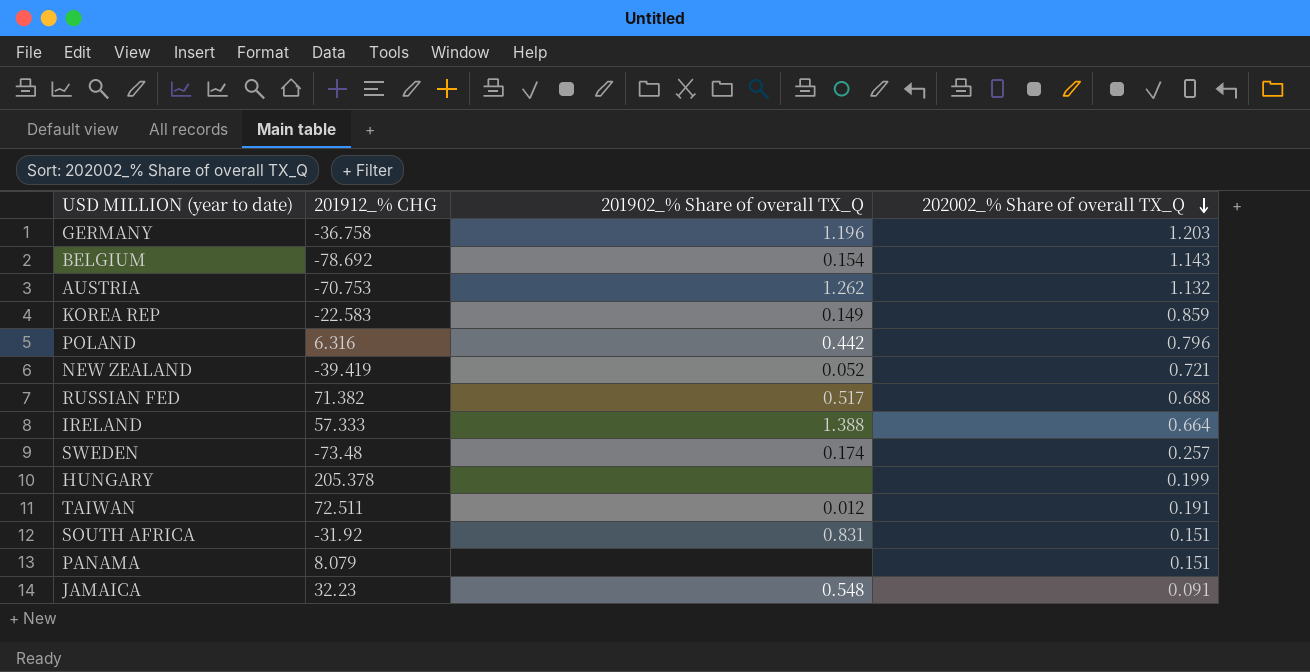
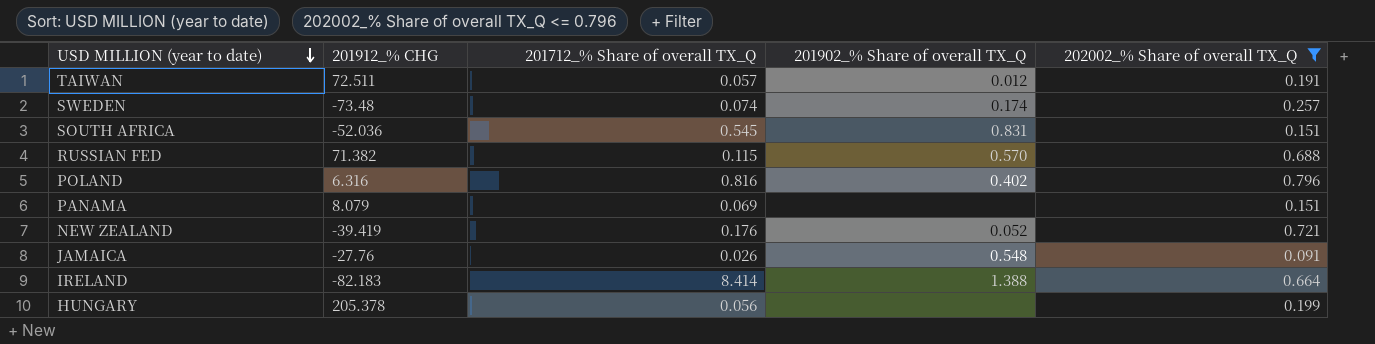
filter: none -> 202002_% Share of overall TX_Q <= 0.796
row order: 202002_% Share of overall TX_Q descending -> USD MILLION (year to date) descending
column 201712_% Share of overall TX_Q | position: none -> 3
SOUTH AFRICA | 201912_% CHG: -31.92 -> -52.036
RUSSIAN FED | 201902_% Share of overall TX_Q: 0.517 -> 0.570
POLAND | 201902_% Share of overall TX_Q: 0.442 -> 0.402
JAMAICA | 201912_% CHG: 32.23 -> -27.76
IRELAND | 201912_% CHG: 57.333 -> -82.183

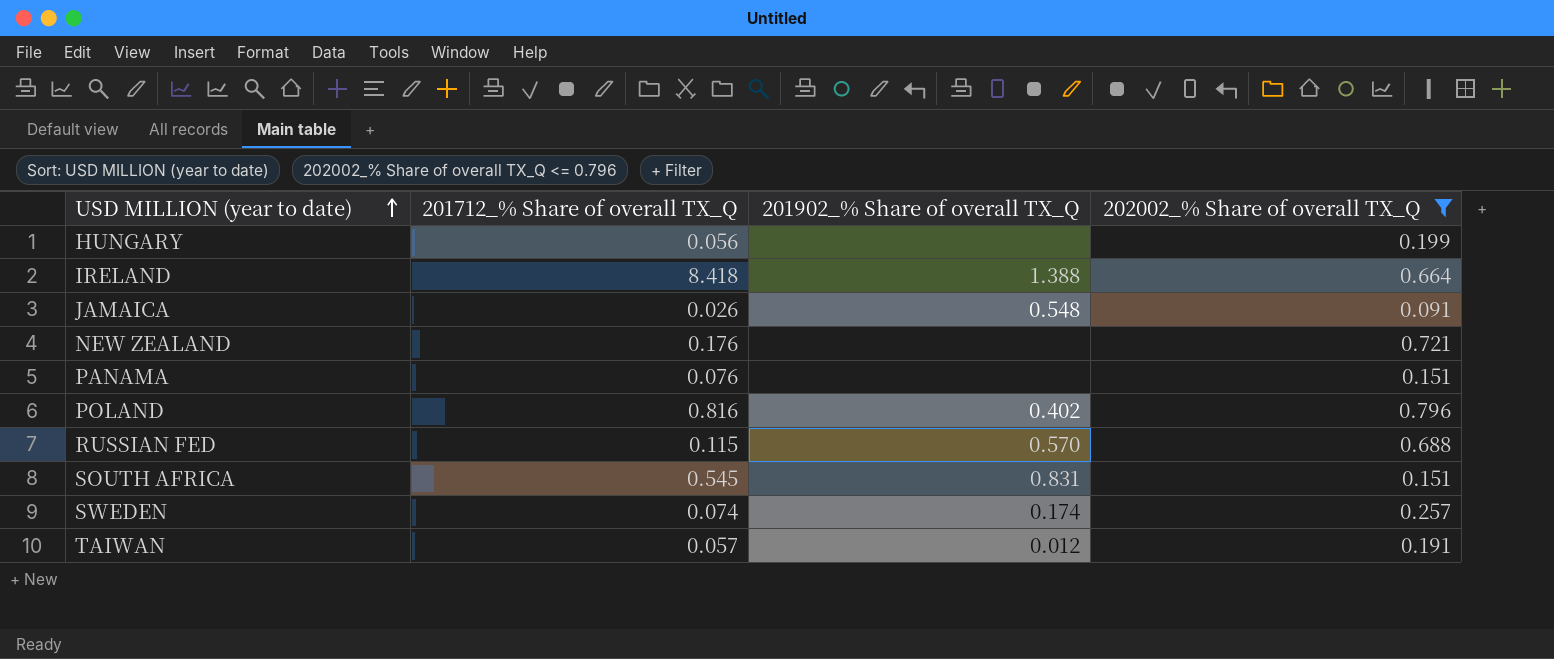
row order: USD MILLION (year to date) descending -> USD MILLION (year to date) ascending
column 201912_% CHG | position: 2 -> none
IRELAND | 201712_% Share of overall TX_Q: 8.414 -> 8.418
NEW ZEALAND | 201902_% Share of overall TX_Q: 0.052 -> none
PANAMA | 201712_% Share of overall TX_Q: 0.069 -> 0.076

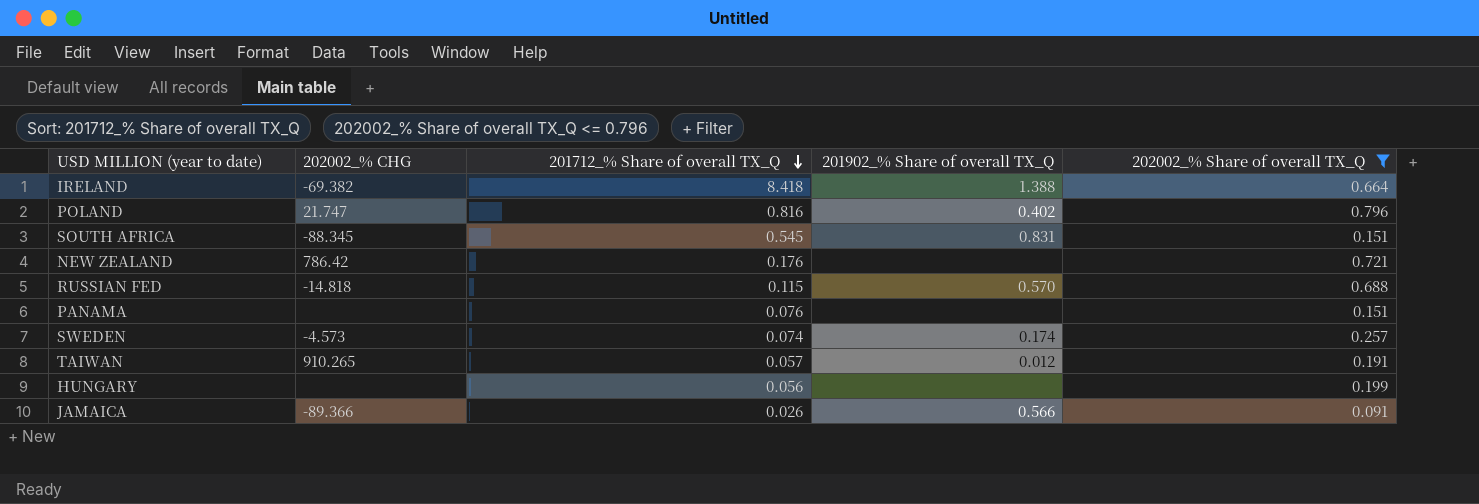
row order: USD MILLION (year to date) ascending -> 201712_% Share of overall TX_Q descending
column 202002_% CHG | position: none -> 2
JAMAICA | 201902_% Share of overall TX_Q: 0.548 -> 0.566

